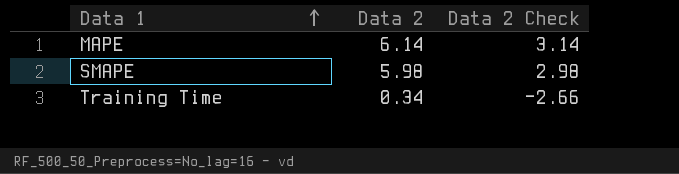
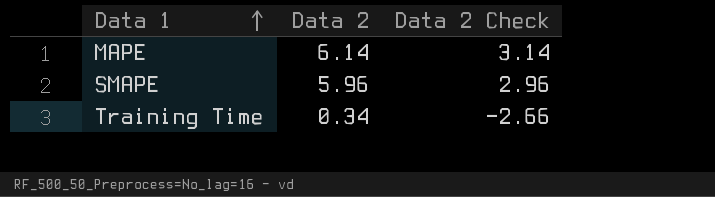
SMAPE | Data 2: 5.98 -> 5.96
SMAPE | Data 2 Check: 2.98 -> 2.96

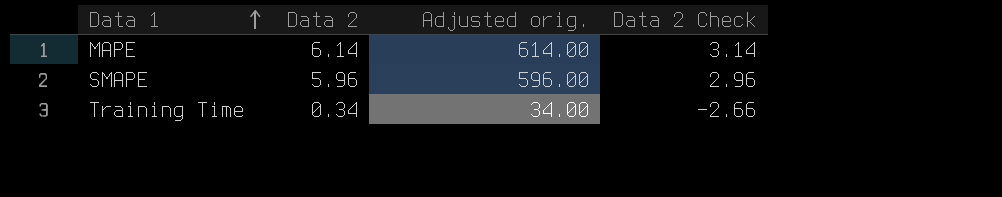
column Adjusted orig. | formula: none -> [Data 2] * 100

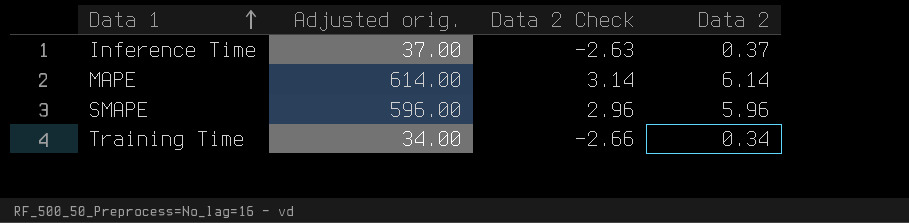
column Data 2 | position: 2 -> 4
row Inference Time: none -> 37.00 | -2.63 | 0.37

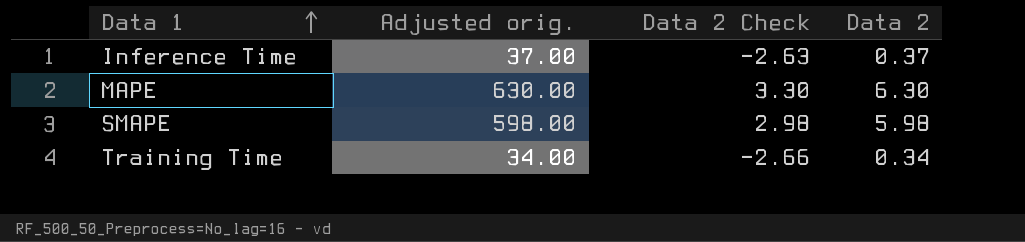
MAPE | Adjusted orig.: 614.00 -> 630.00
MAPE | Data 2 Check: 3.14 -> 3.30
MAPE | Data 2: 6.14 -> 6.30
SMAPE | Adjusted orig.: 596.00 -> 598.00
SMAPE | Data 2 Check: 2.96 -> 2.98
SMAPE | Data 2: 5.96 -> 5.98

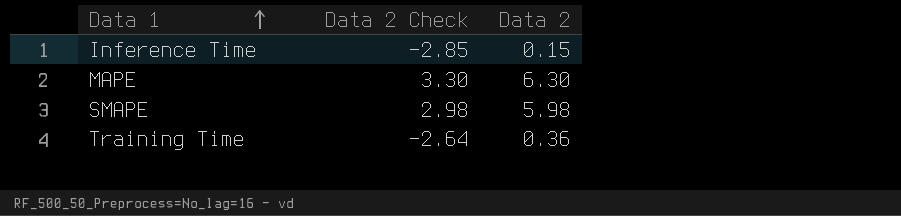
column Adjusted orig. | formula: [Data 2] * 100 -> none
Inference Time | Data 2 Check: -2.63 -> -2.85
Inference Time | Data 2: 0.37 -> 0.15
Training Time | Data 2 Check: -2.66 -> -2.64
Training Time | Data 2: 0.34 -> 0.36

